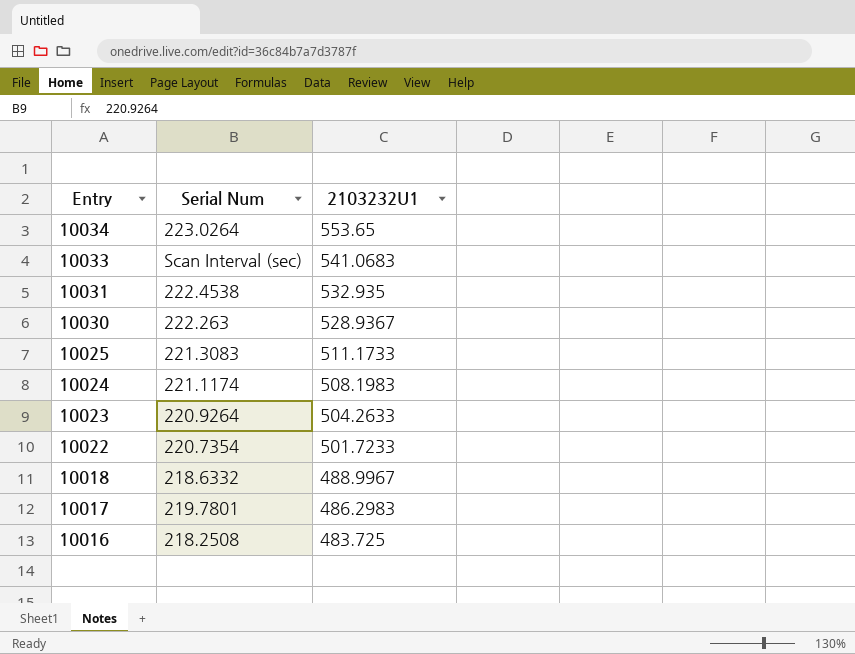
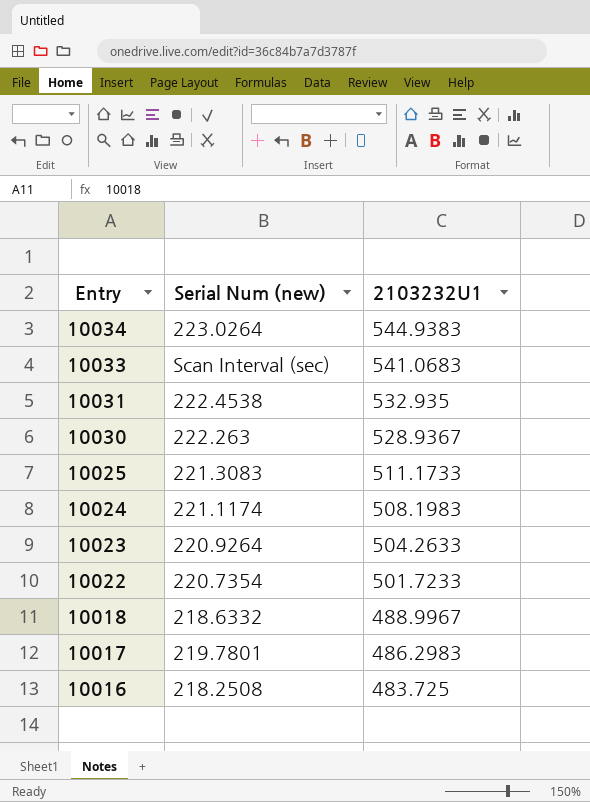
column name: Serial Num -> Serial Num (new)
10034 | 2103232U1: 553.65 -> 544.9383

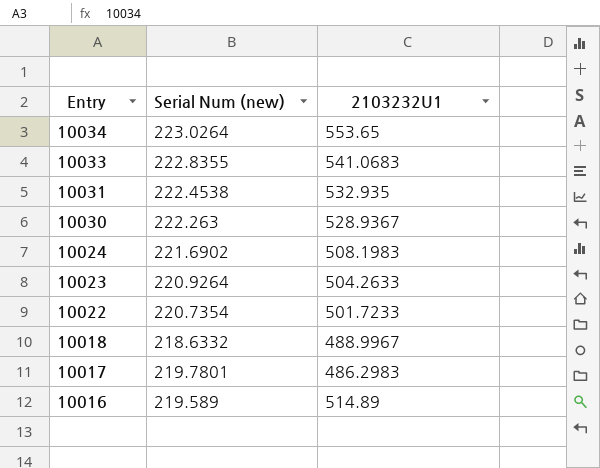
row 10025: 221.3083 | 511.1733 -> none
10034 | 2103232U1: 544.9383 -> 553.65
10033 | Serial Num (new): Scan Interval (sec) -> 222.8355
10024 | Serial Num (new): 221.1174 -> 221.6902
10016 | Serial Num (new): 218.2508 -> 219.589
10016 | 2103232U1: 483.725 -> 514.89

